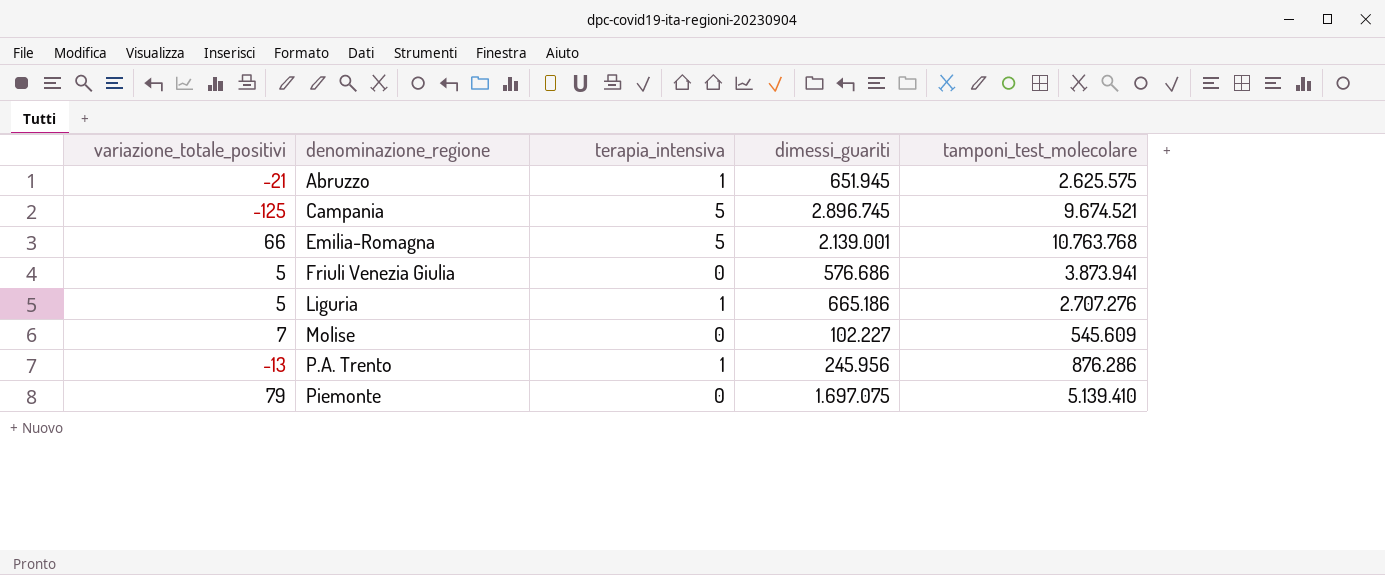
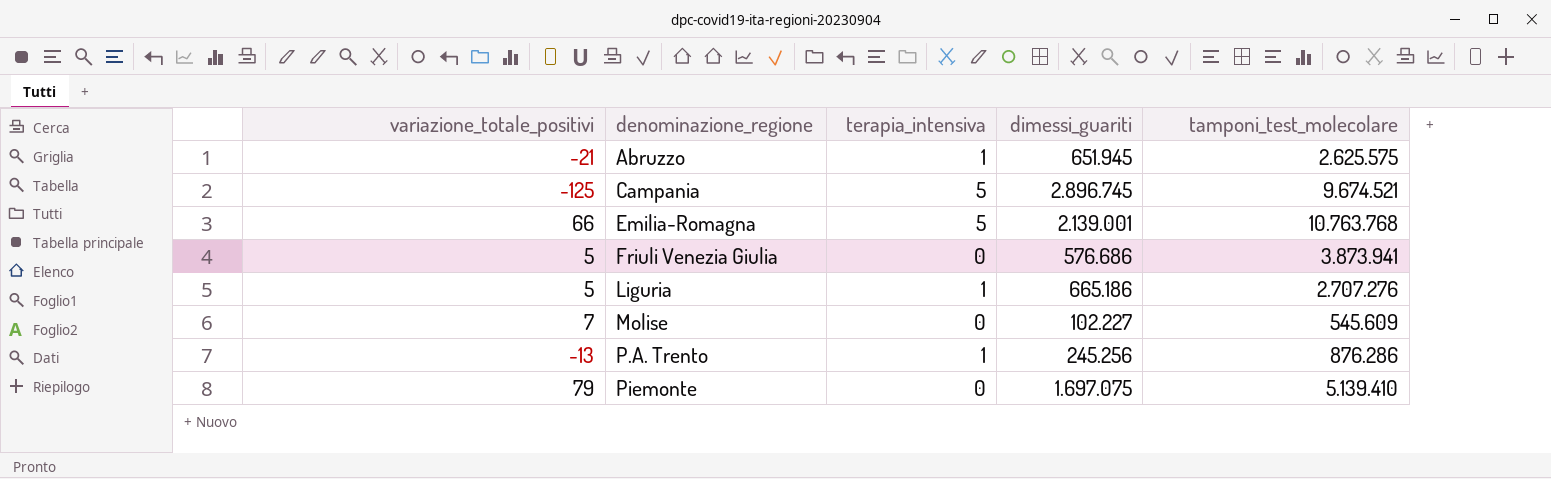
P.A. Trento | dimessi_guariti: 245.956 -> 245.256

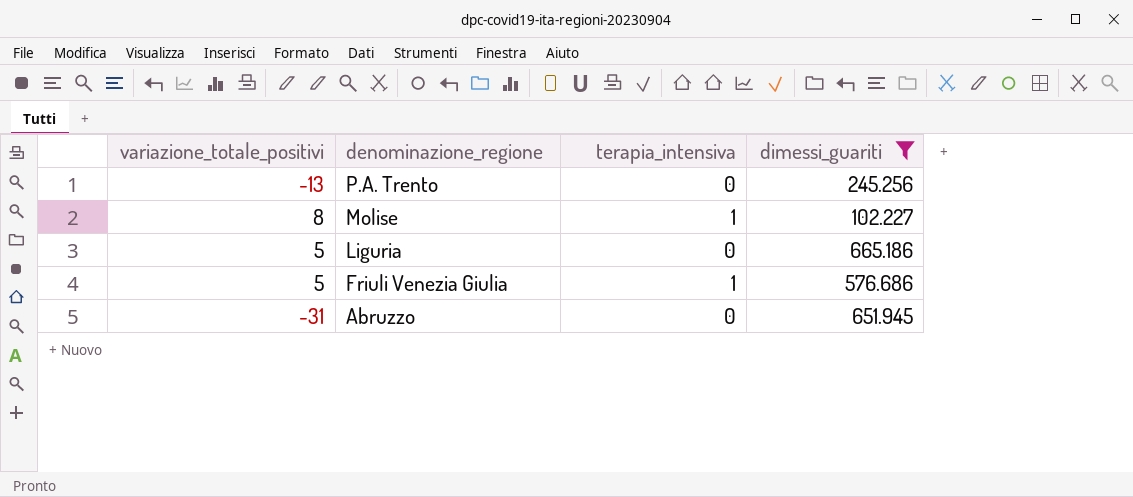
filter: none -> dimessi_guariti <= 665.186
row order: denominazione_regione ascending -> denominazione_regione descending
column tamponi_test_molecolare | position: 5 -> none
P.A. Trento | terapia_intensiva: 1 -> 0
Molise | variazione_totale_positivi: 7 -> 8
Molise | terapia_intensiva: 0 -> 1
Liguria | terapia_intensiva: 1 -> 0
Friuli Venezia Giulia | terapia_intensiva: 0 -> 1
Abruzzo | variazione_totale_positivi: -21 -> -31
Abruzzo | terapia_intensiva: 1 -> 0

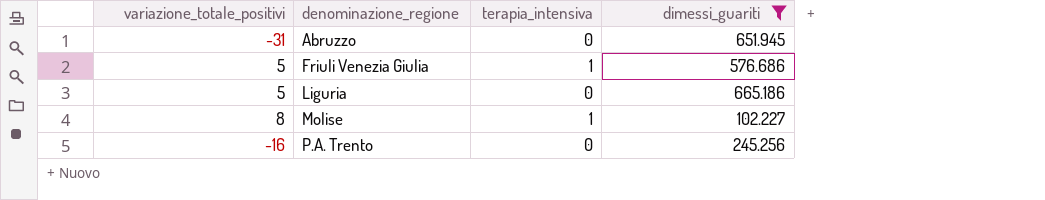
row order: denominazione_regione descending -> denominazione_regione ascending
P.A. Trento | variazione_totale_positivi: -13 -> -16

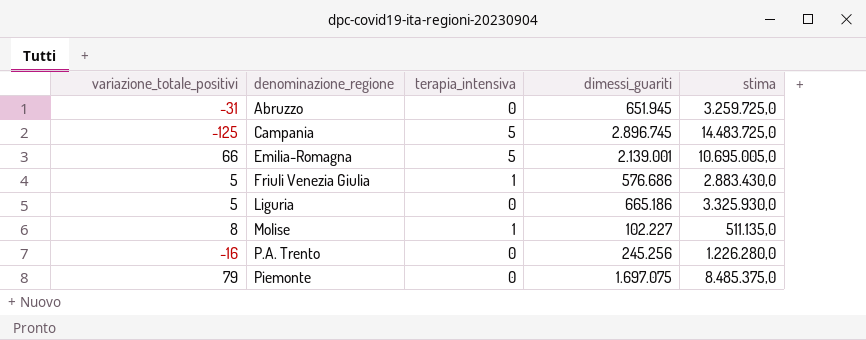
filter: dimessi_guariti <= 665.186 -> none
column stima | formula: none -> [dimessi_guariti] * 5

